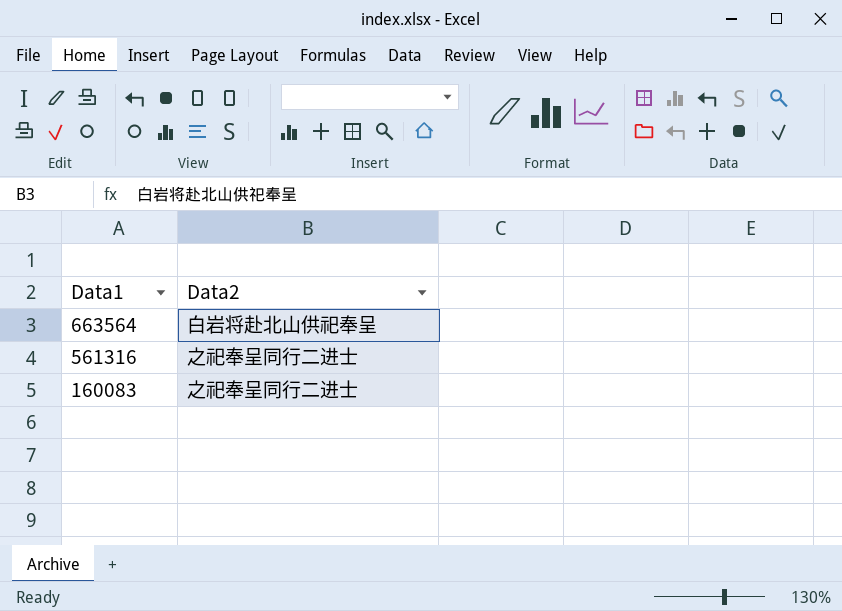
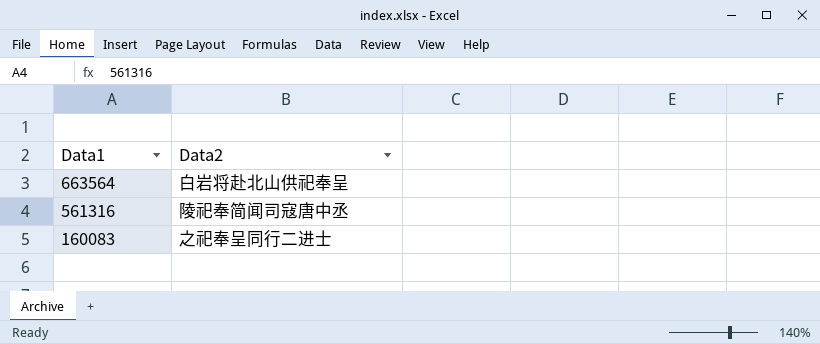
561316 | Data2: 之祀奉呈同行二进士 -> 陵祀奉简闻司寇唐中丞

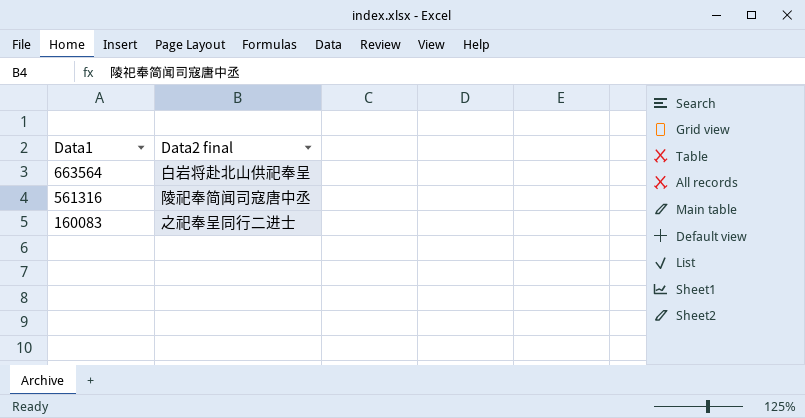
column name: Data2 -> Data2 final

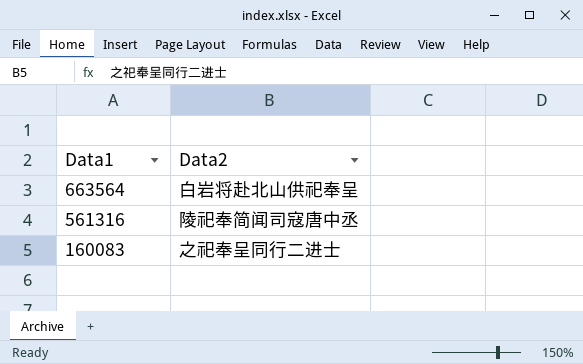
column name: Data2 final -> Data2

